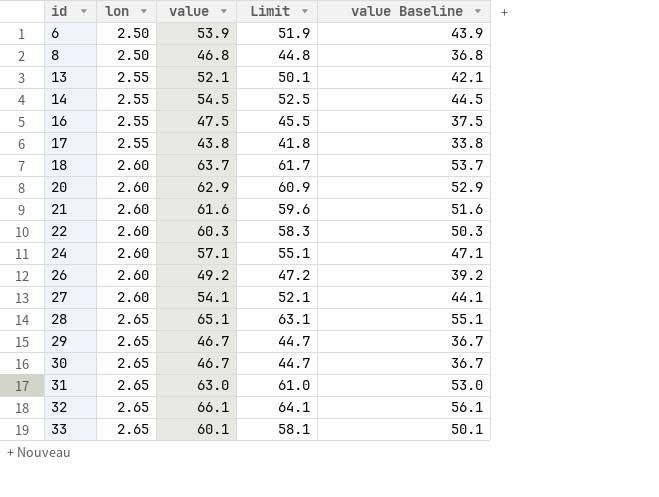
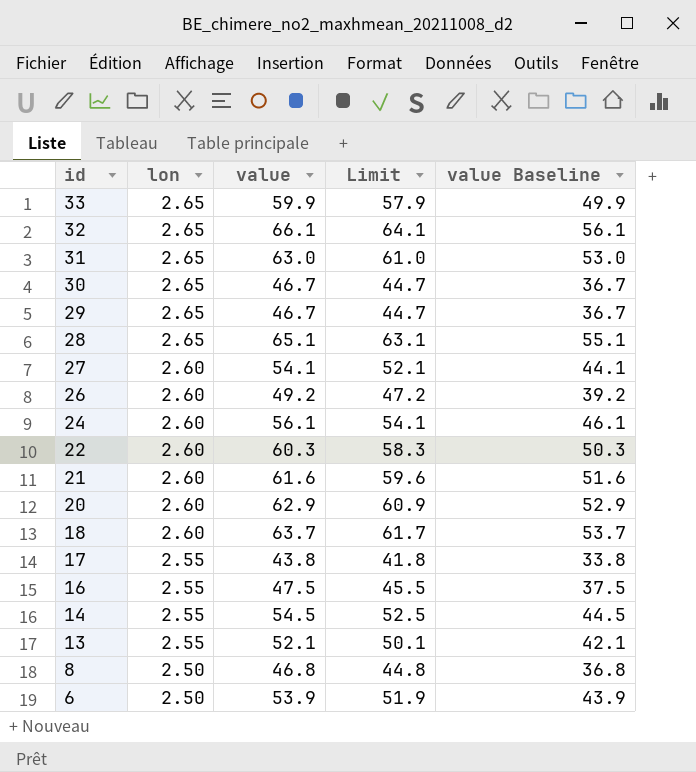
row order: id ascending -> id descending
33 | value: 60.1 -> 59.9
33 | Limit: 58.1 -> 57.9
33 | value Baseline: 50.1 -> 49.9
24 | value: 57.1 -> 56.1
24 | Limit: 55.1 -> 54.1
24 | value Baseline: 47.1 -> 46.1

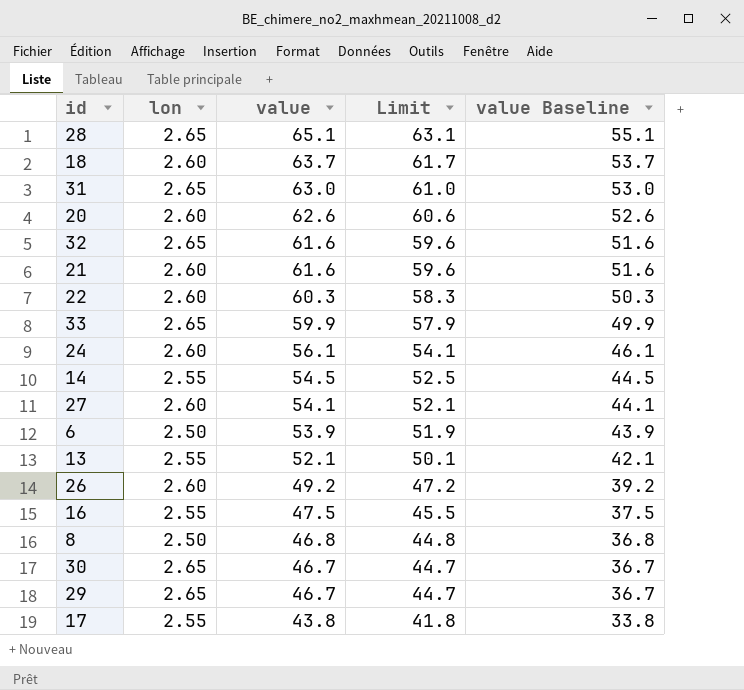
row order: id descending -> value descending
20 | value: 62.9 -> 62.6
20 | Limit: 60.9 -> 60.6
20 | value Baseline: 52.9 -> 52.6
32 | value: 66.1 -> 61.6
32 | Limit: 64.1 -> 59.6
32 | value Baseline: 56.1 -> 51.6

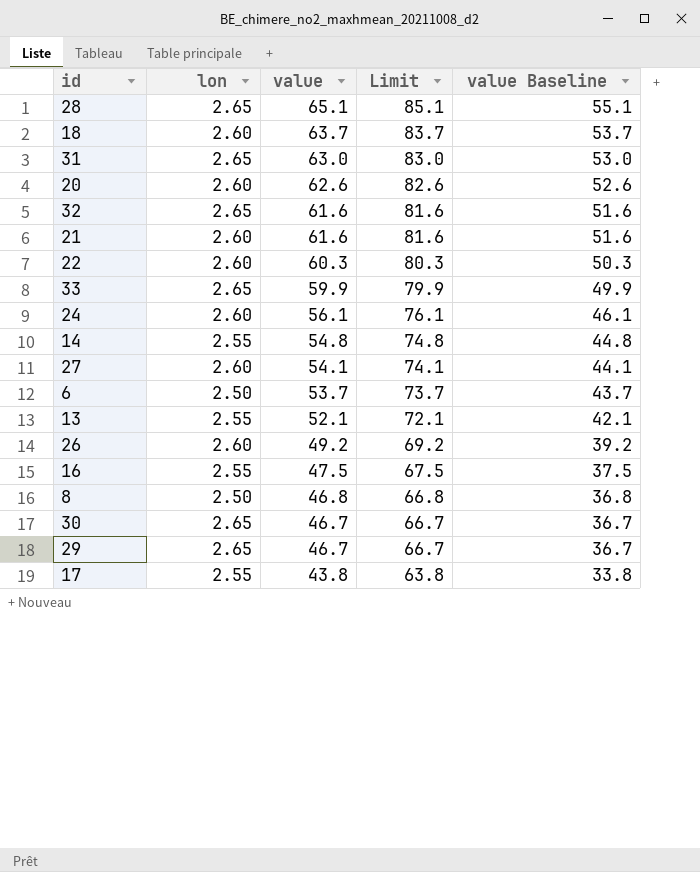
column Limit | formula: [value] - 2 -> [value] + 20
14 | value: 54.5 -> 54.8
14 | value Baseline: 44.5 -> 44.8
6 | value: 53.9 -> 53.7
6 | value Baseline: 43.9 -> 43.7

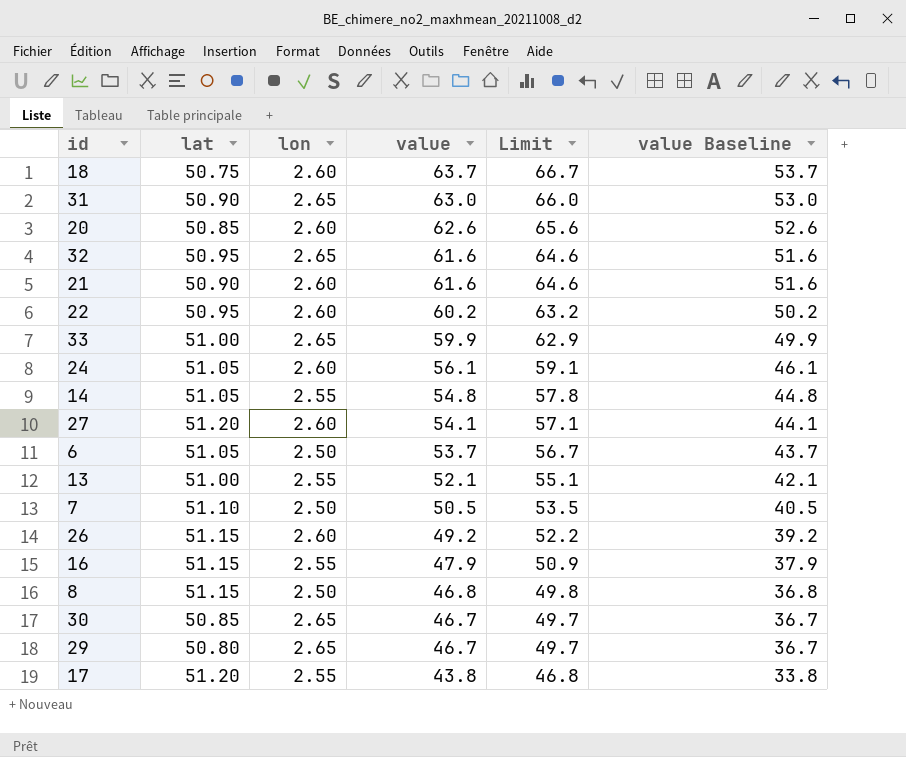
column lat | position: none -> 2
column Limit | formula: [value] + 20 -> [value] + 3
row 28: 2.65 | 65.1 | 85.1 | 55.1 -> none
22 | value: 60.3 -> 60.2
22 | value Baseline: 50.3 -> 50.2
row 7: none -> 51.10 | 2.50 | 50.5 | 53.5 | 40.5
16 | value: 47.5 -> 47.9
16 | value Baseline: 37.5 -> 37.9

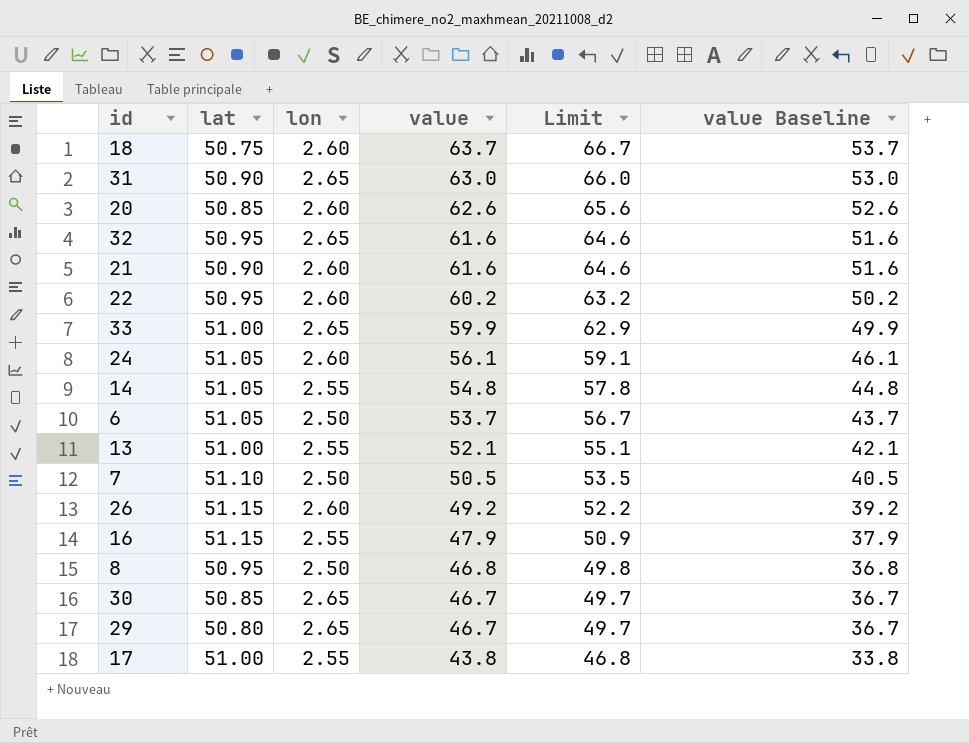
row 27: 51.20 | 2.60 | 54.1 | 57.1 | 44.1 -> none
8 | lat: 51.15 -> 50.95
17 | lat: 51.20 -> 51.00

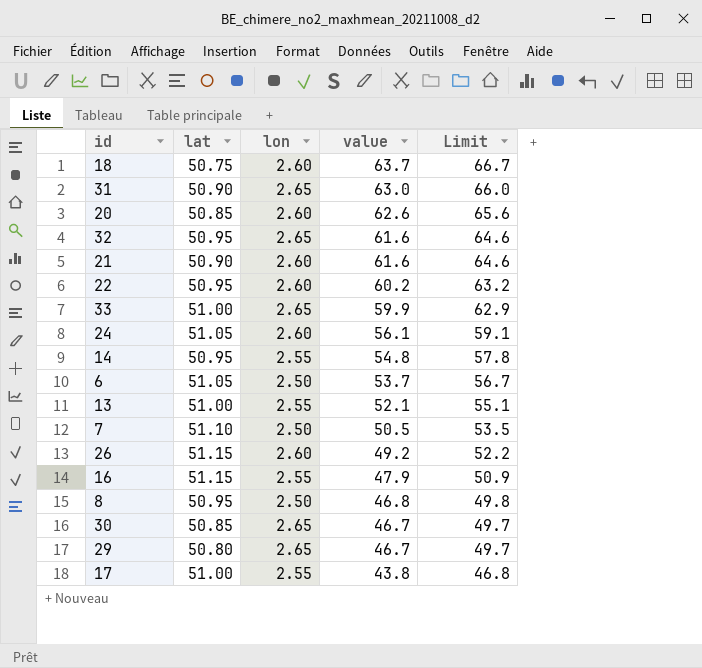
column value Baseline | formula: [value] - 10 -> none
14 | lat: 51.05 -> 50.95

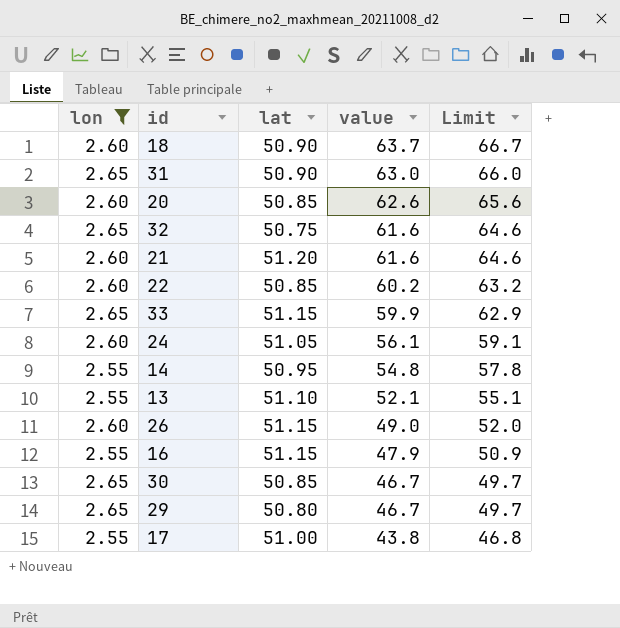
filter: none -> lon != 2.50
column lon | position: 3 -> 1
18 | lat: 50.75 -> 50.90
32 | lat: 50.95 -> 50.75
21 | lat: 50.90 -> 51.20
22 | lat: 50.95 -> 50.85
33 | lat: 51.00 -> 51.15
13 | lat: 51.00 -> 51.10
26 | value: 49.2 -> 49.0
26 | Limit: 52.2 -> 52.0

